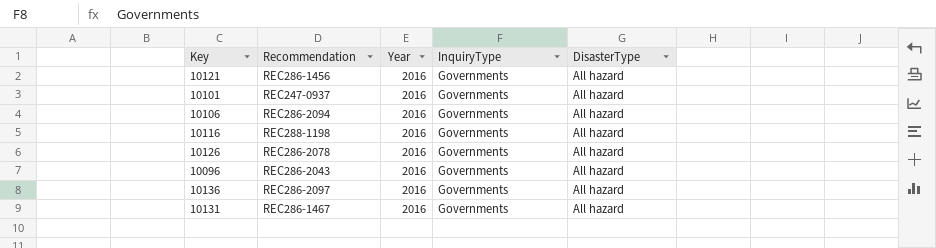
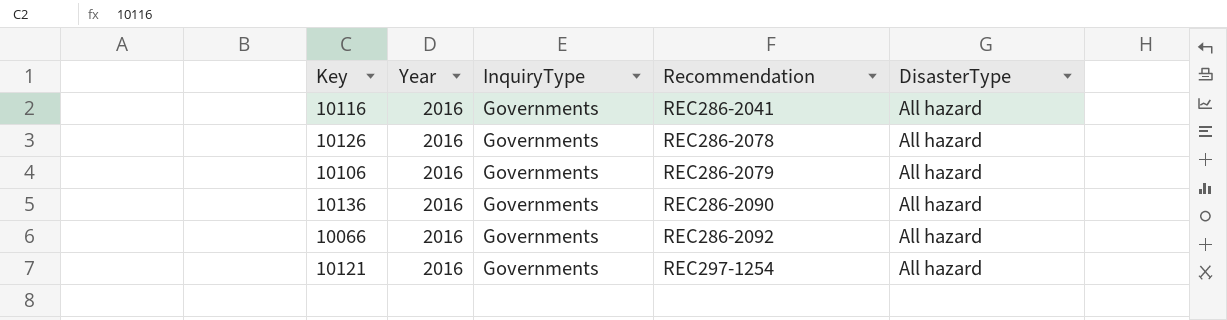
row order: none -> Recommendation ascending
column Recommendation | position: 2 -> 4
row 10101: REC247-0937 | 2016 | Governments | All hazard -> none
row 10096: REC286-2043 | 2016 | Governments | All hazard -> none
row 10131: REC286-1467 | 2016 | Governments | All hazard -> none
10116 | Recommendation: REC288-1198 -> REC286-2041
10106 | Recommendation: REC286-2094 -> REC286-2079
10136 | Recommendation: REC286-2097 -> REC286-2090
row 10066: none -> 2016 | Governments | REC286-2092 | All hazard
10121 | Recommendation: REC286-1456 -> REC297-1254

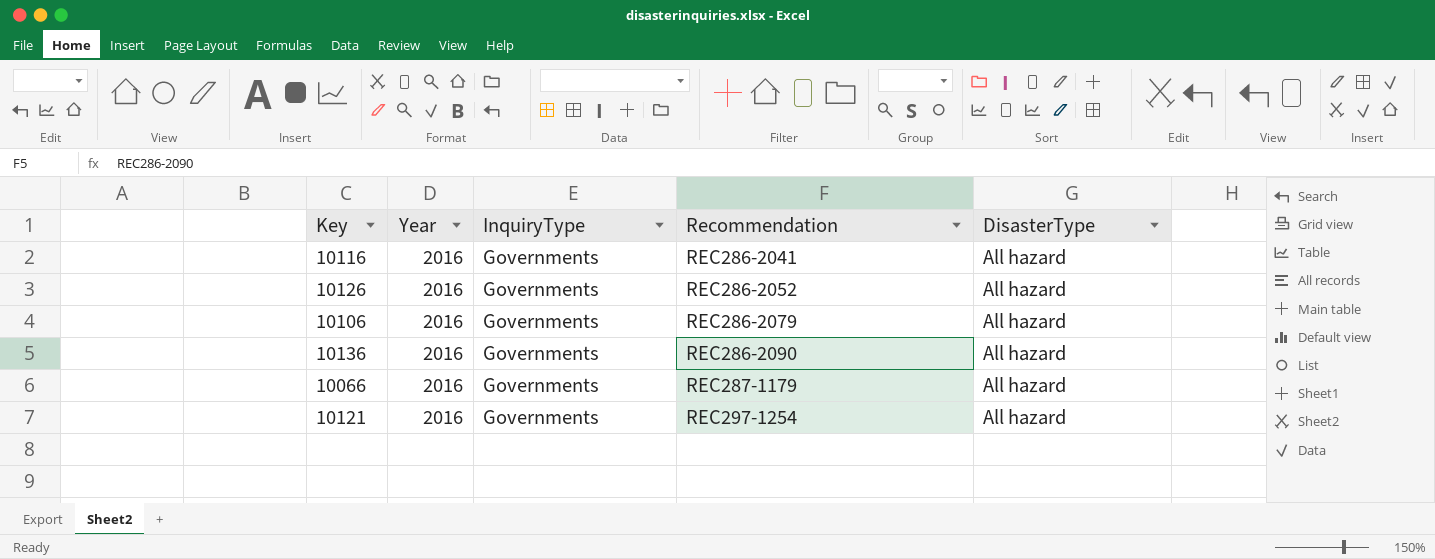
10126 | Recommendation: REC286-2078 -> REC286-2052
10066 | Recommendation: REC286-2092 -> REC287-1179

